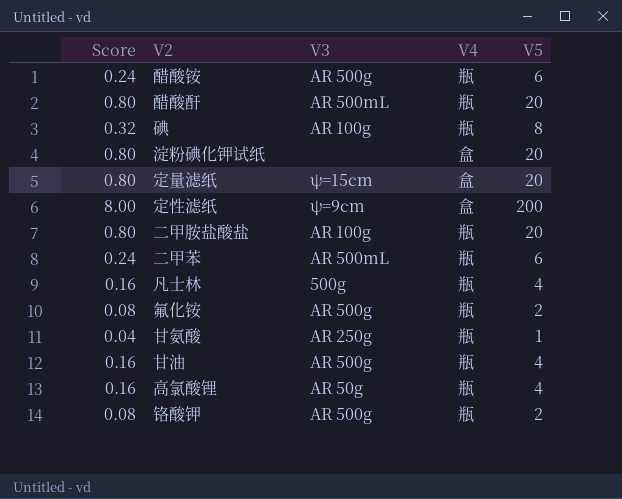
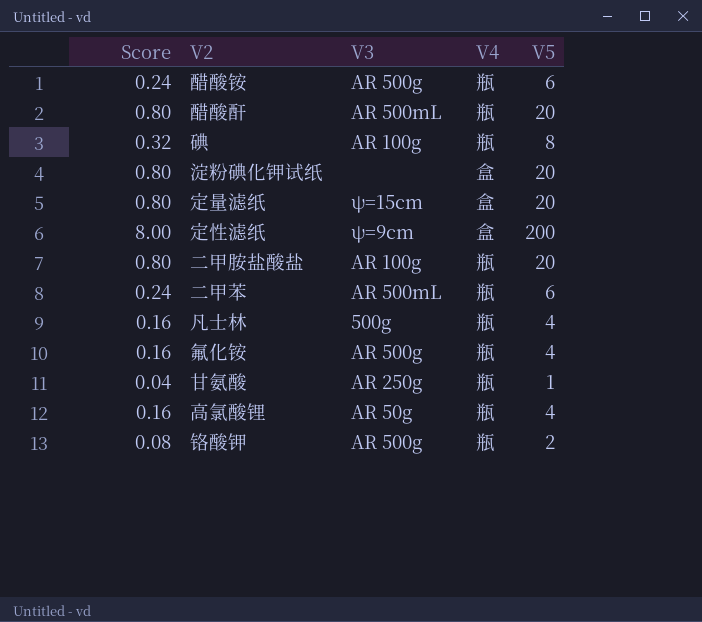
row 甘油: 0.16 | AR 500g | 瓶 | 4 -> none
氟化铵 | Score: 0.08 -> 0.16
氟化铵 | V5: 2 -> 4

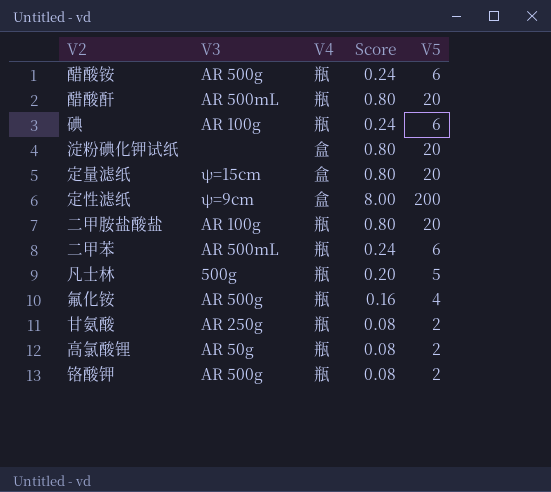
column Score | position: 1 -> 4
碘 | Score: 0.32 -> 0.24
碘 | V5: 8 -> 6
凡士林 | Score: 0.16 -> 0.20
凡士林 | V5: 4 -> 5
甘氨酸 | Score: 0.04 -> 0.08
甘氨酸 | V5: 1 -> 2
高氯酸锂 | Score: 0.16 -> 0.08
高氯酸锂 | V5: 4 -> 2

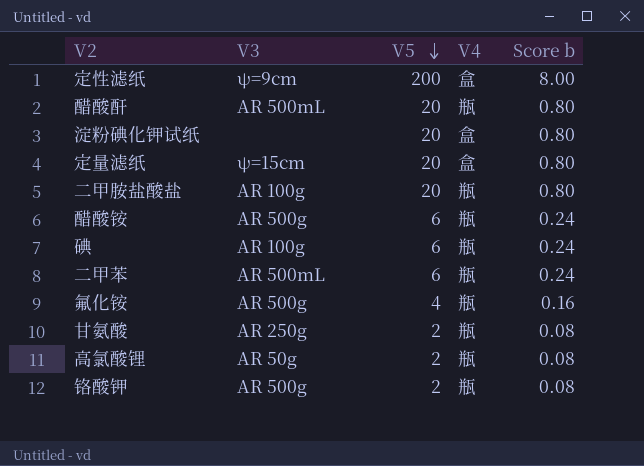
row order: none -> V5 descending
column V5 | position: 5 -> 3
column name: Score -> Score b
row 凡士林: 500g | 瓶 | 0.20 | 5 -> none

